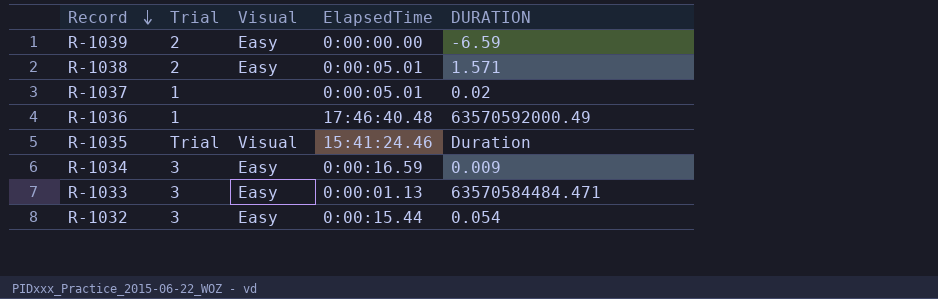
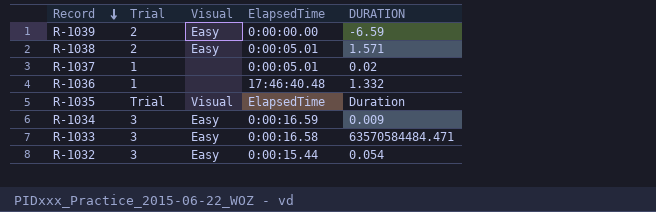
R-1036 | DURATION: 63570592000.49 -> 1.332
R-1035 | ElapsedTime: 15:41:24.46 -> ElapsedTime
R-1033 | ElapsedTime: 0:00:01.13 -> 0:00:16.58

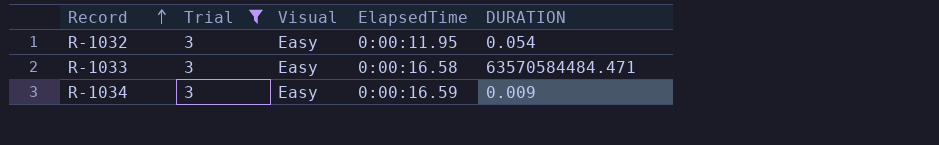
filter: none -> Trial = 3
row order: Record descending -> Record ascending
R-1032 | ElapsedTime: 0:00:15.44 -> 0:00:11.95

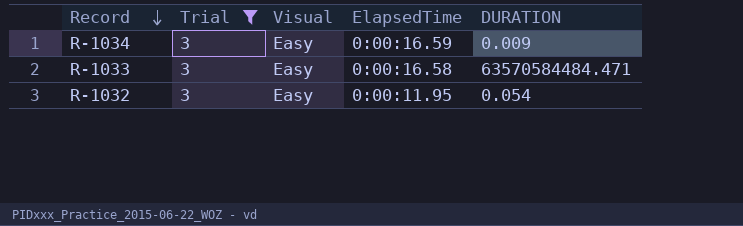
row order: Record ascending -> Record descending

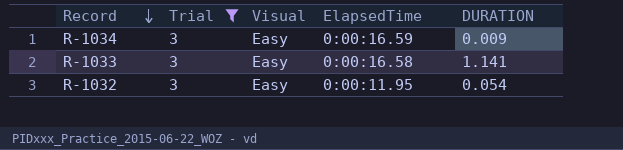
R-1033 | DURATION: 63570584484.471 -> 1.141

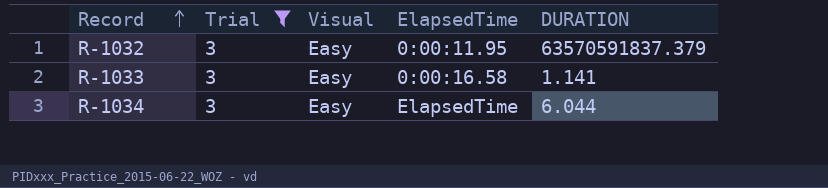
row order: Record descending -> Record ascending
R-1032 | DURATION: 0.054 -> 63570591837.379
R-1034 | ElapsedTime: 0:00:16.59 -> ElapsedTime
R-1034 | DURATION: 0.009 -> 6.044

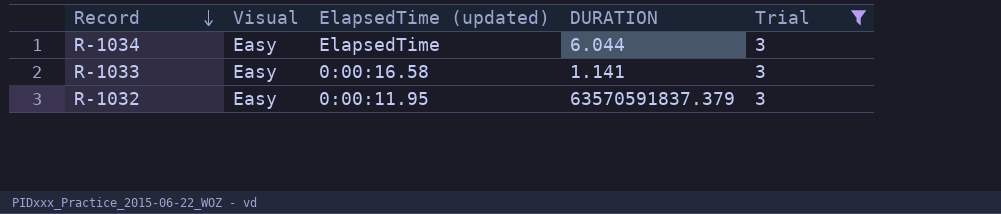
row order: Record ascending -> Record descending
column name: ElapsedTime -> ElapsedTime (updated)
column Trial | position: 2 -> 5

